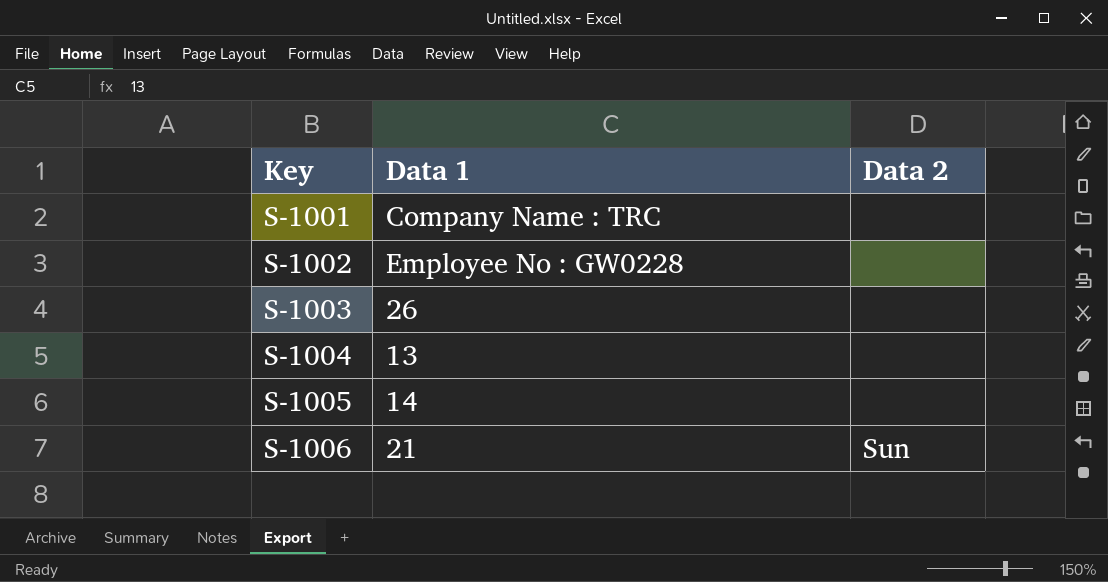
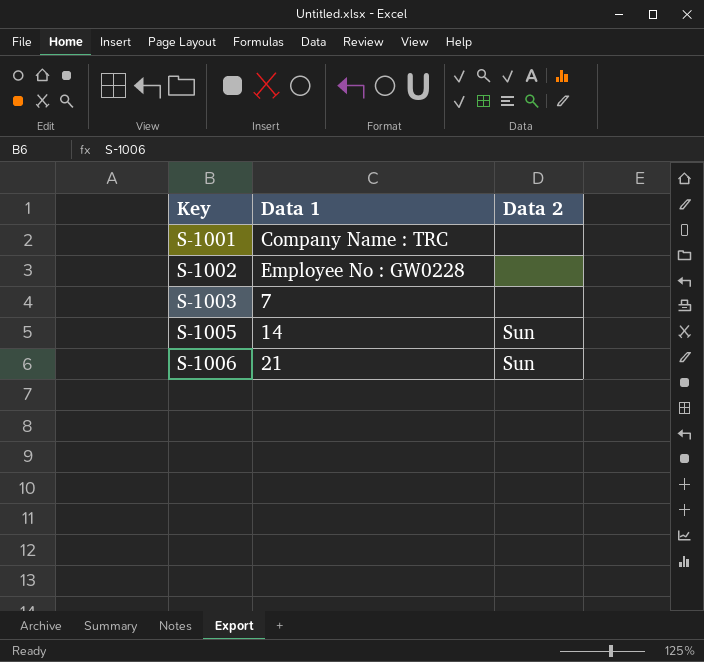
row S-1004: 13 | none -> none
S-1003 | Data 1: 26 -> 7
S-1005 | Data 2: none -> Sun

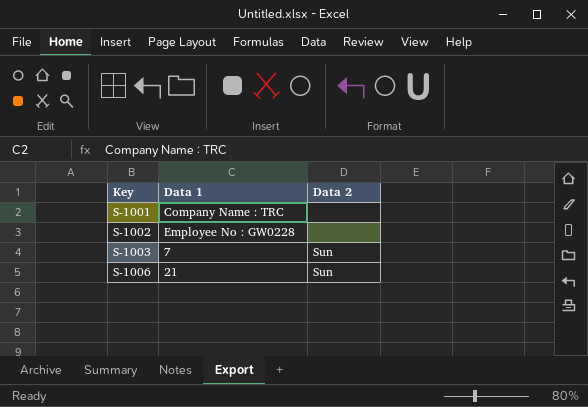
row S-1005: 14 | Sun -> none
S-1003 | Data 2: none -> Sun

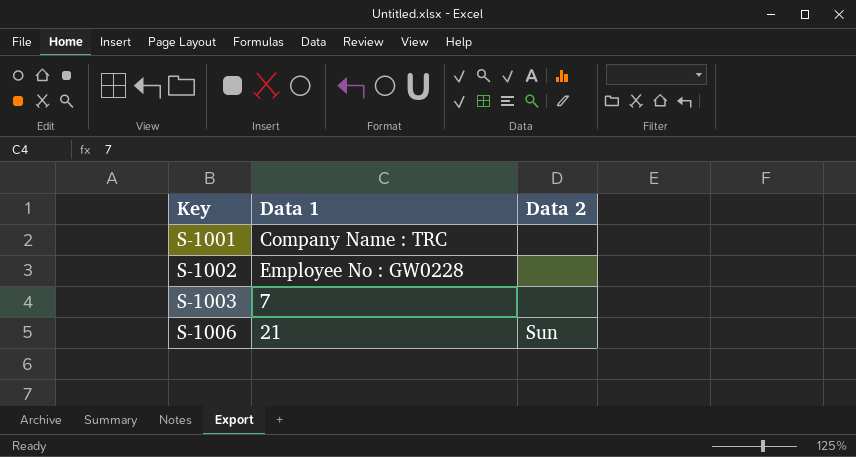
S-1003 | Data 2: Sun -> none

